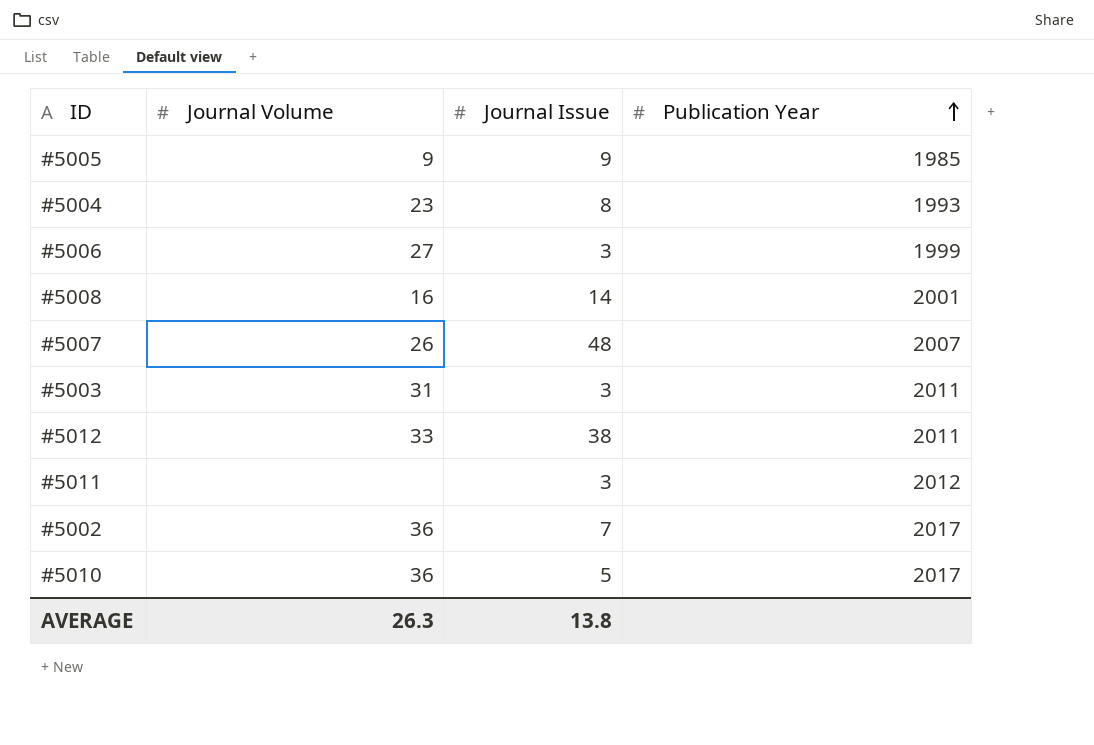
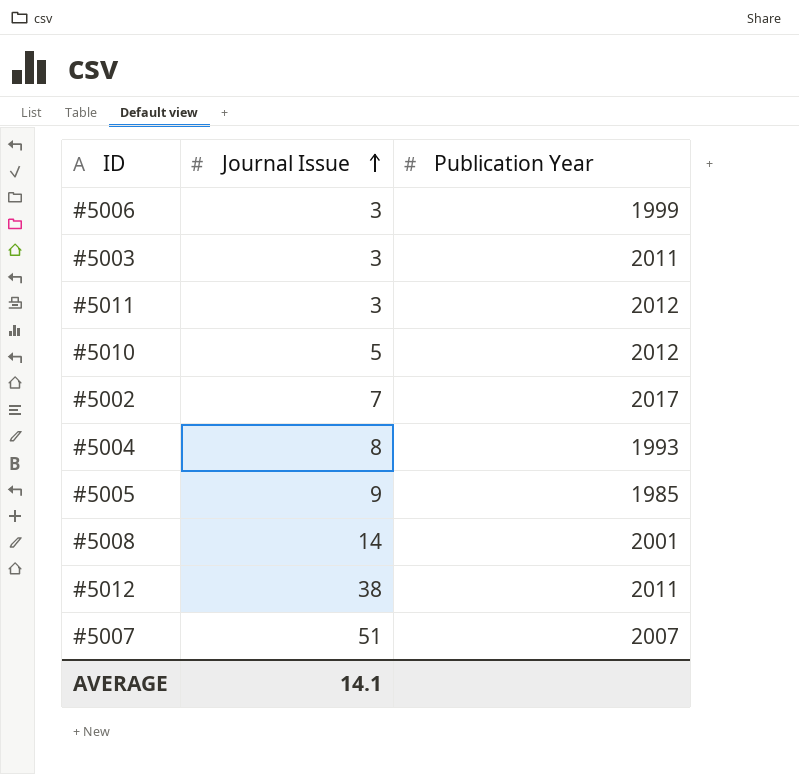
row order: Publication Year ascending -> Journal Issue ascending
column Journal Volume | position: 2 -> none
#5010 | Publication Year: 2017 -> 2012
#5007 | Journal Issue: 48 -> 51
AVERAGE | Journal Issue: 13.8 -> 14.1

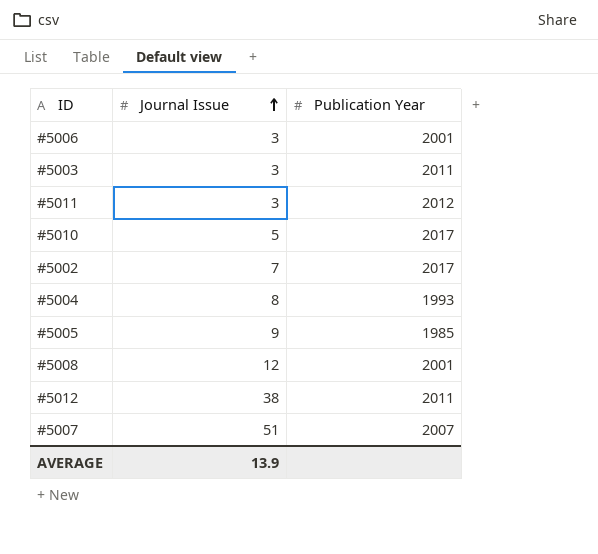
#5006 | Publication Year: 1999 -> 2001
#5010 | Publication Year: 2012 -> 2017
#5008 | Journal Issue: 14 -> 12
AVERAGE | Journal Issue: 14.1 -> 13.9

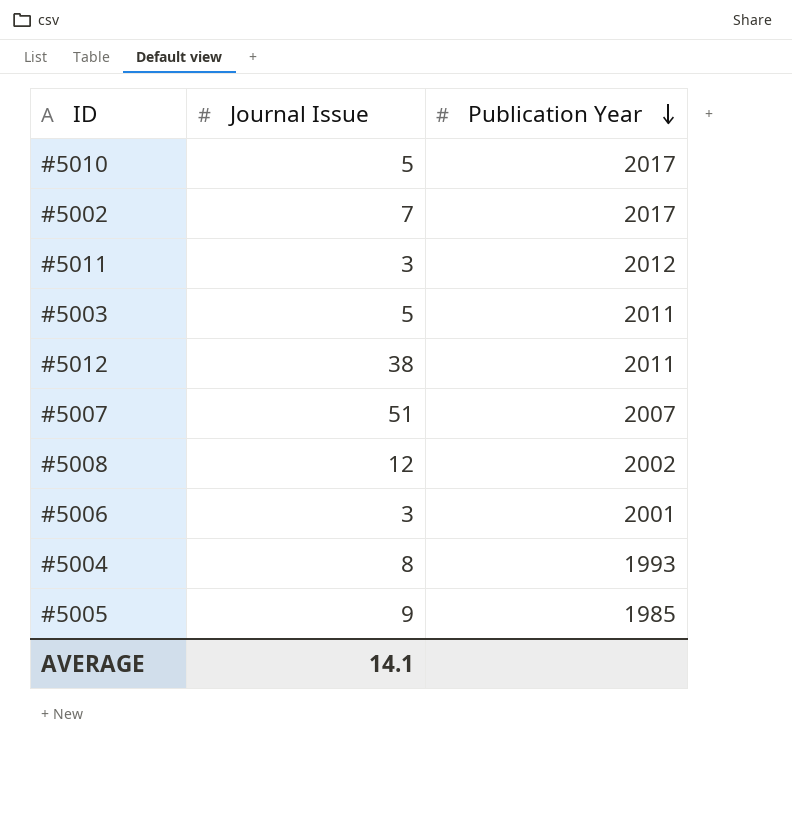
row order: Journal Issue ascending -> Publication Year descending
#5003 | Journal Issue: 3 -> 5
#5008 | Publication Year: 2001 -> 2002
AVERAGE | Journal Issue: 13.9 -> 14.1

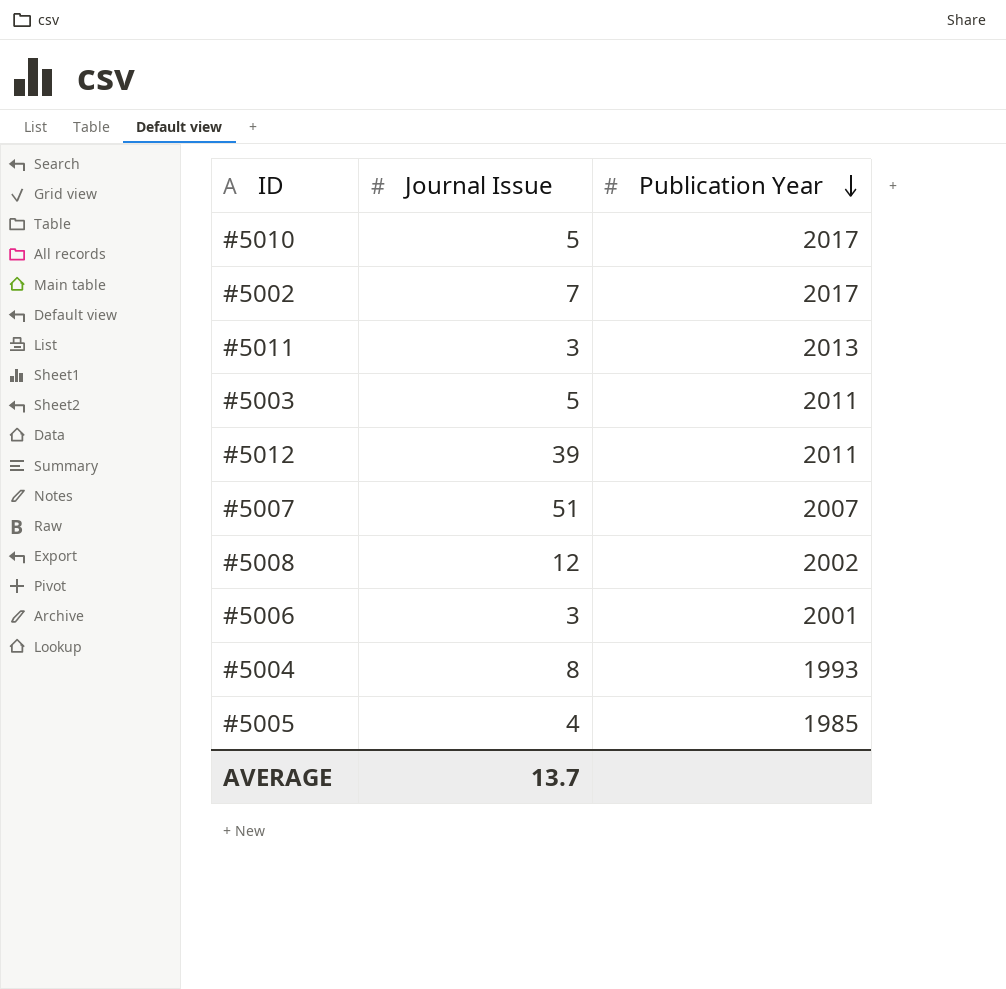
#5011 | Publication Year: 2012 -> 2013
#5012 | Journal Issue: 38 -> 39
#5005 | Journal Issue: 9 -> 4
AVERAGE | Journal Issue: 14.1 -> 13.7

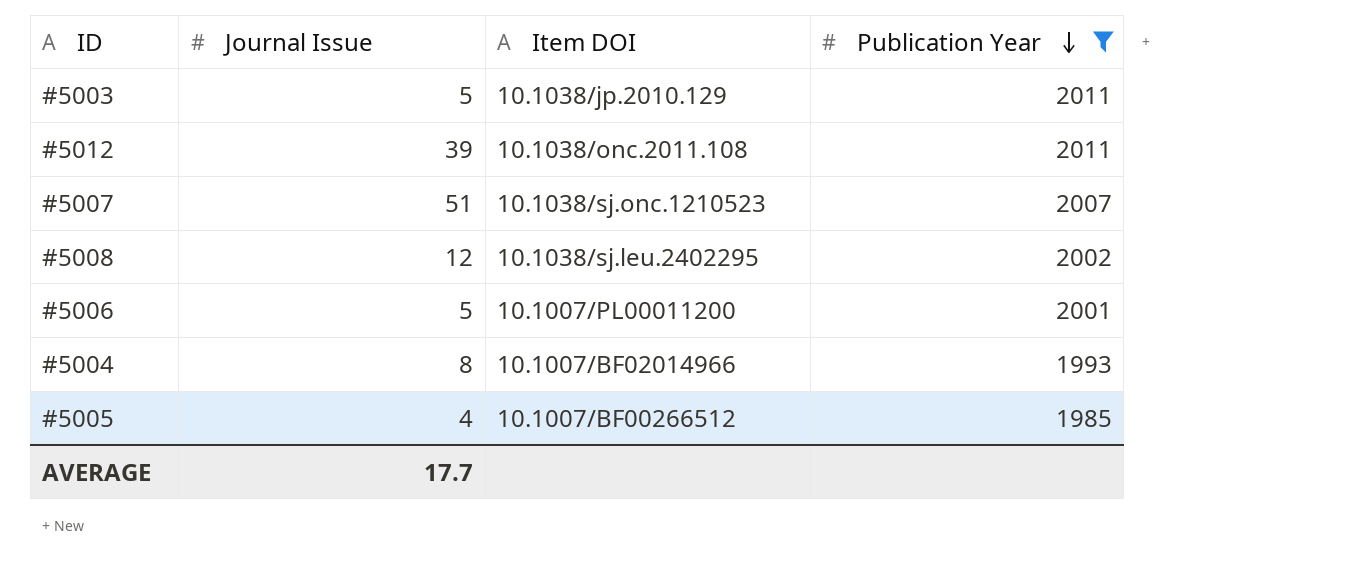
filter: none -> Publication Year <= 2011
column Item DOI | position: none -> 3
#5006 | Journal Issue: 3 -> 5
AVERAGE | Journal Issue: 13.7 -> 17.7

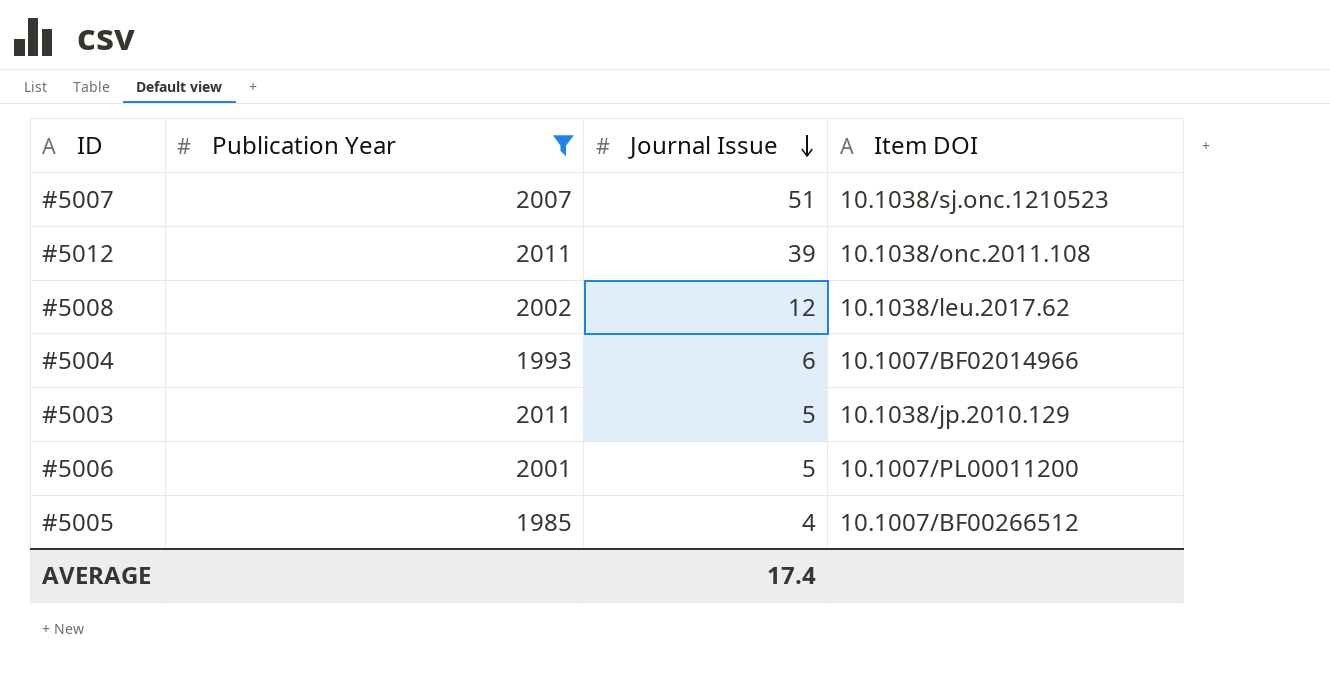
row order: Publication Year descending -> Journal Issue descending
column Publication Year | position: 4 -> 2
#5008 | Item DOI: 10.1038/sj.leu.2402295 -> 10.1038/leu.2017.62
#5004 | Journal Issue: 8 -> 6
AVERAGE | Journal Issue: 17.7 -> 17.4

